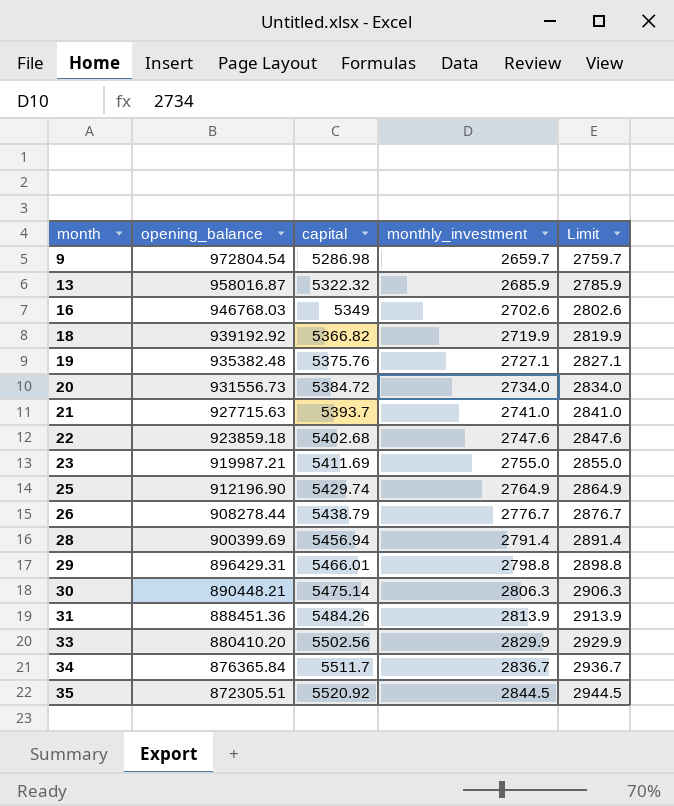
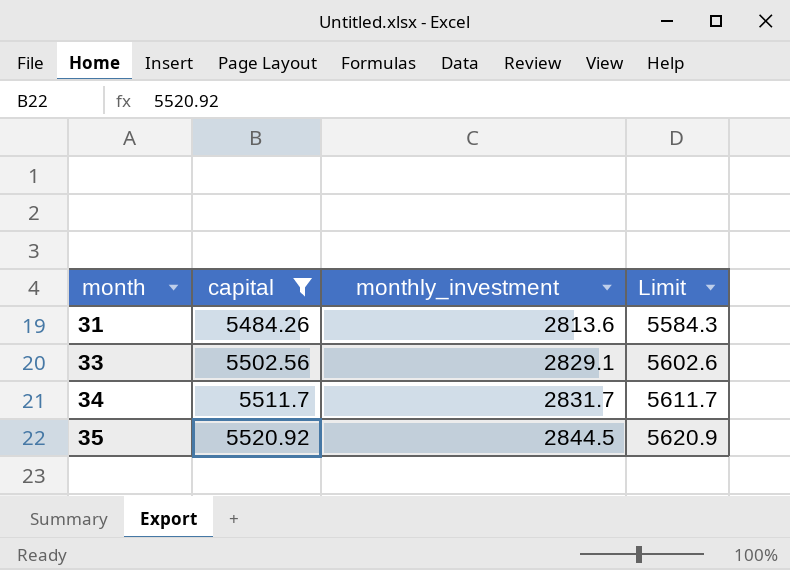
filter: none -> capital >= 5484.26
column opening_balance | position: 2 -> none
column Limit | formula: [monthly_investment] + 100 -> [capital] + 100
31 | monthly_investment: 2813.9 -> 2813.6
33 | monthly_investment: 2829.9 -> 2829.1
34 | monthly_investment: 2836.7 -> 2831.7

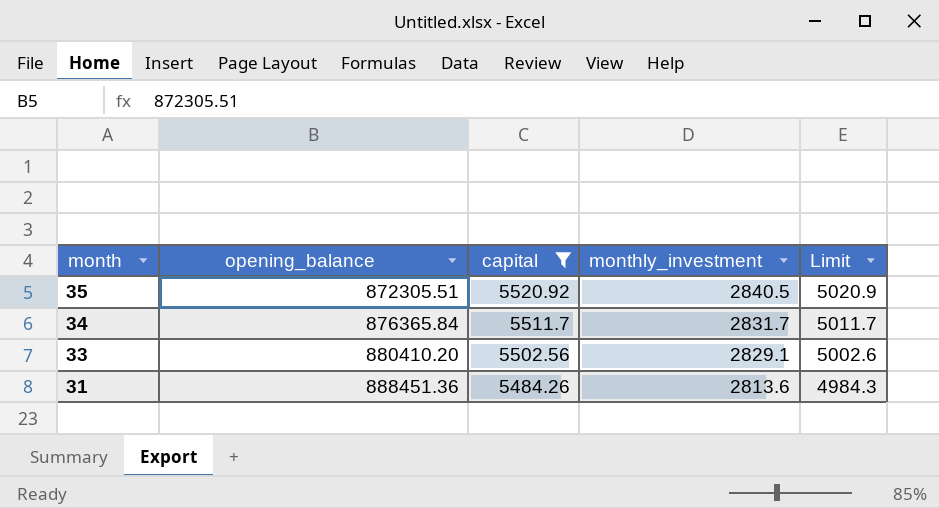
row order: month ascending -> month descending
column opening_balance | position: none -> 2
column Limit | formula: [capital] + 100 -> [capital] - 500
35 | monthly_investment: 2844.5 -> 2840.5

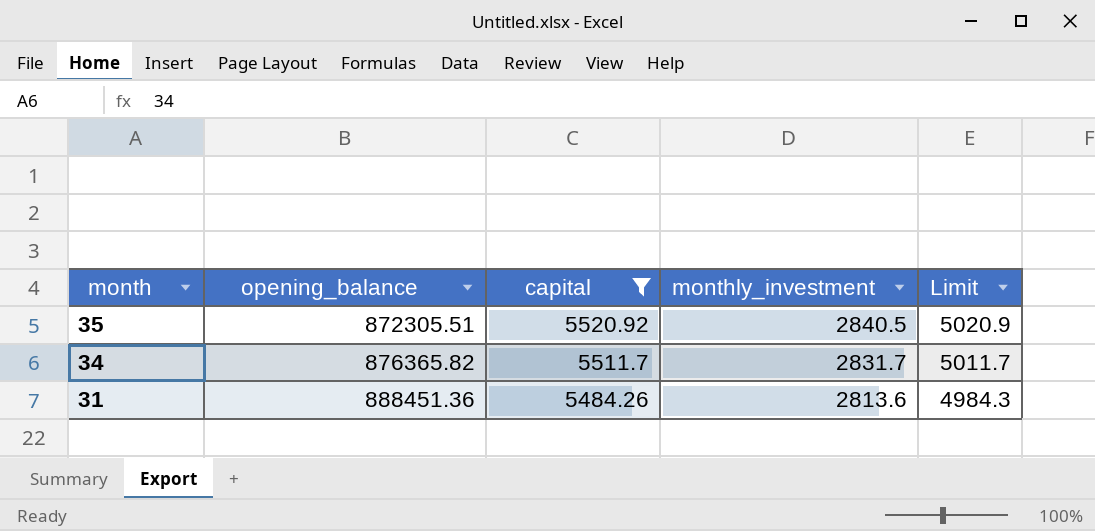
row 33: 880410.20 | 5502.56 | 2829.1 | 5002.6 -> none
34 | opening_balance: 876365.84 -> 876365.82

